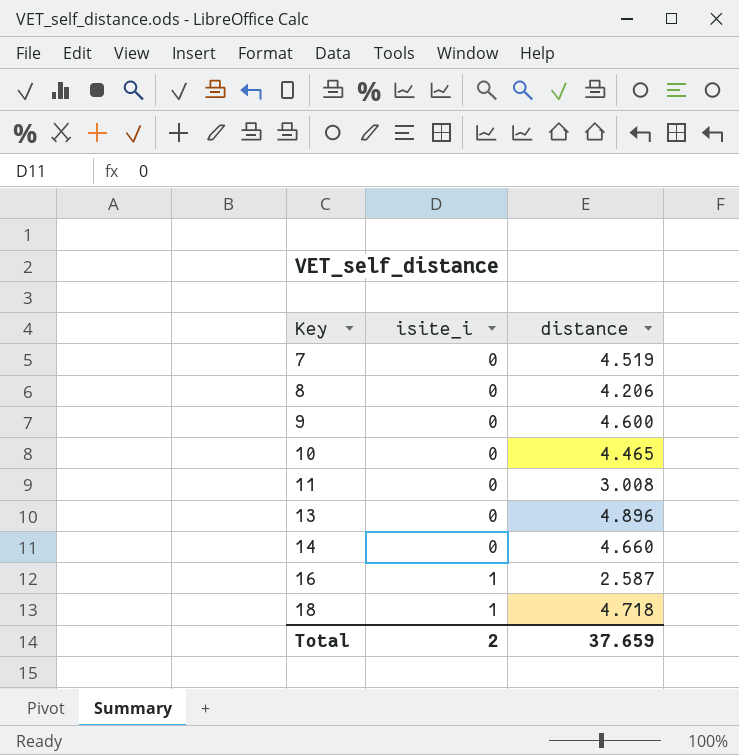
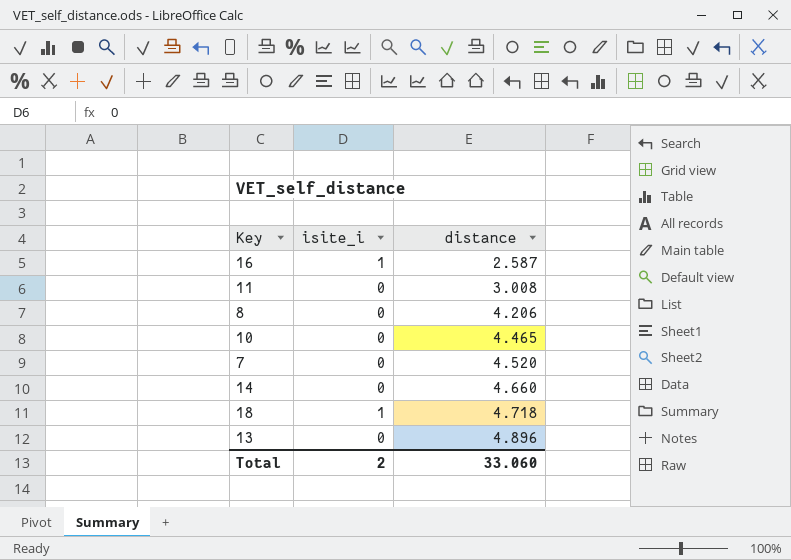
row order: Key ascending -> distance ascending
row 9: 0 | 4.600 -> none
7 | distance: 4.519 -> 4.520
Total | distance: 37.659 -> 33.060

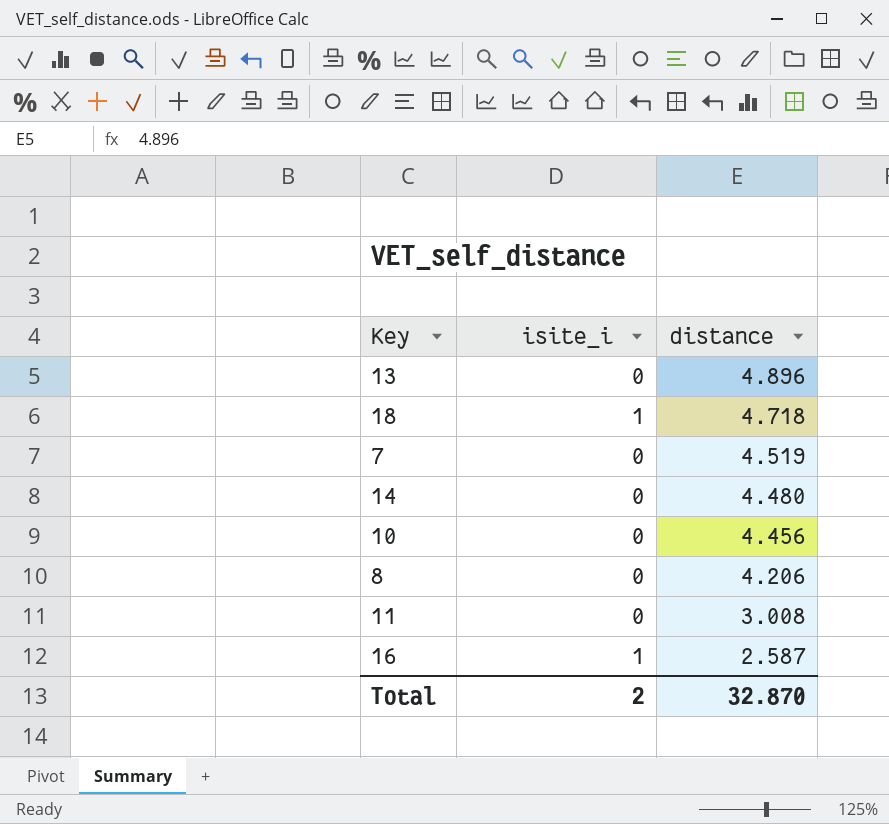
row order: distance ascending -> distance descending
7 | distance: 4.520 -> 4.519
14 | distance: 4.660 -> 4.480
10 | distance: 4.465 -> 4.456
Total | distance: 33.060 -> 32.870

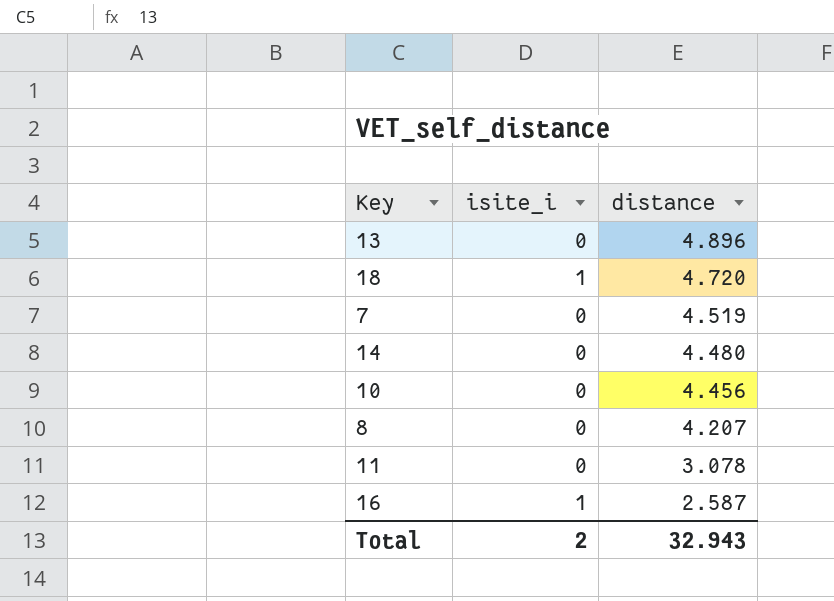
18 | distance: 4.718 -> 4.720
8 | distance: 4.206 -> 4.207
11 | distance: 3.008 -> 3.078
Total | distance: 32.870 -> 32.943

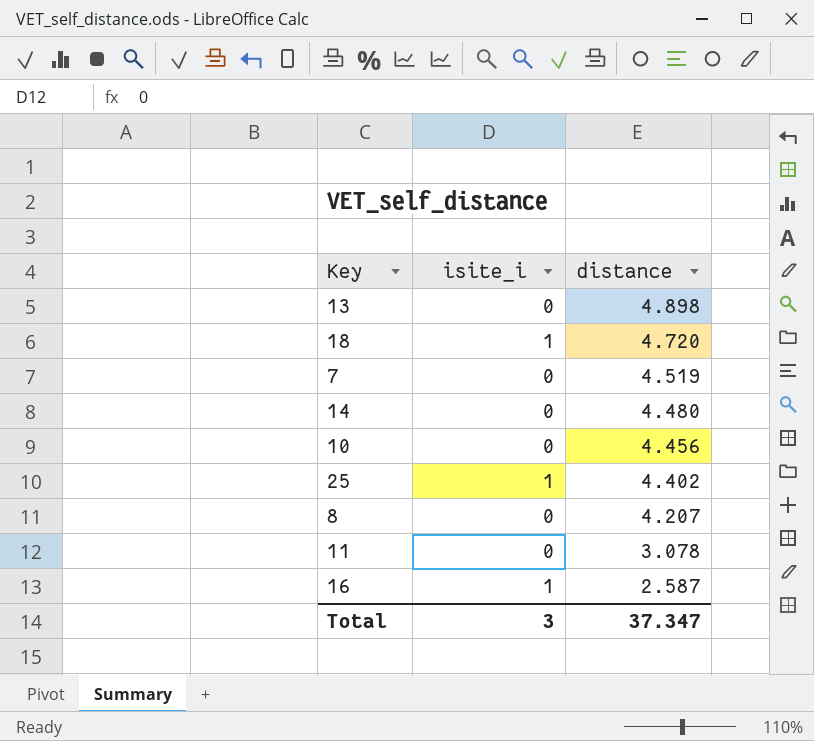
13 | distance: 4.896 -> 4.898
row 25: none -> 1 | 4.402
Total | isite_i: 2 -> 3
Total | distance: 32.943 -> 37.347

